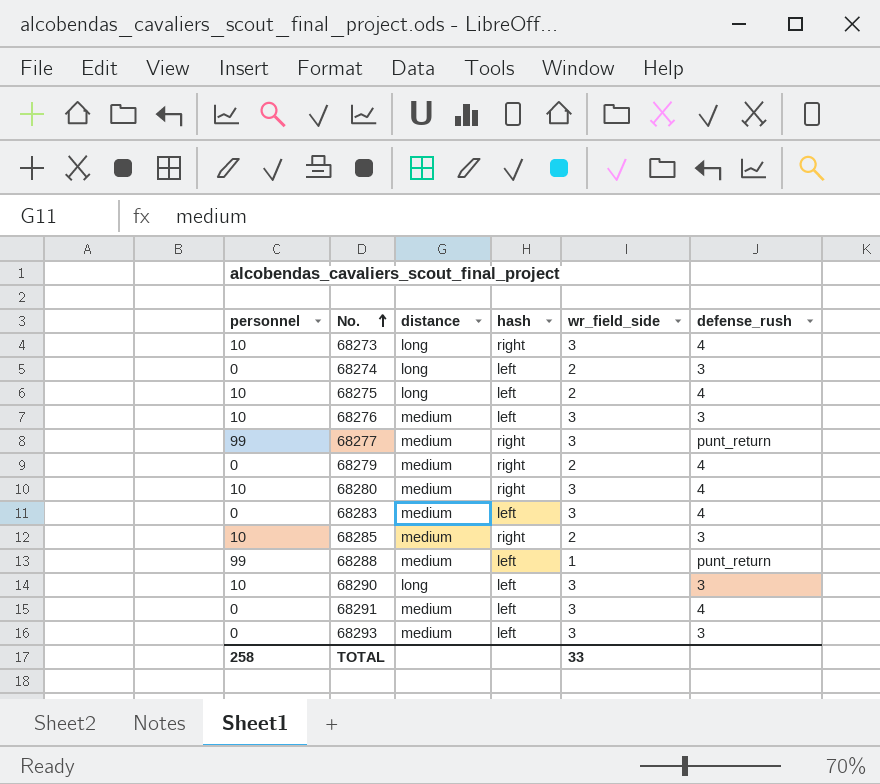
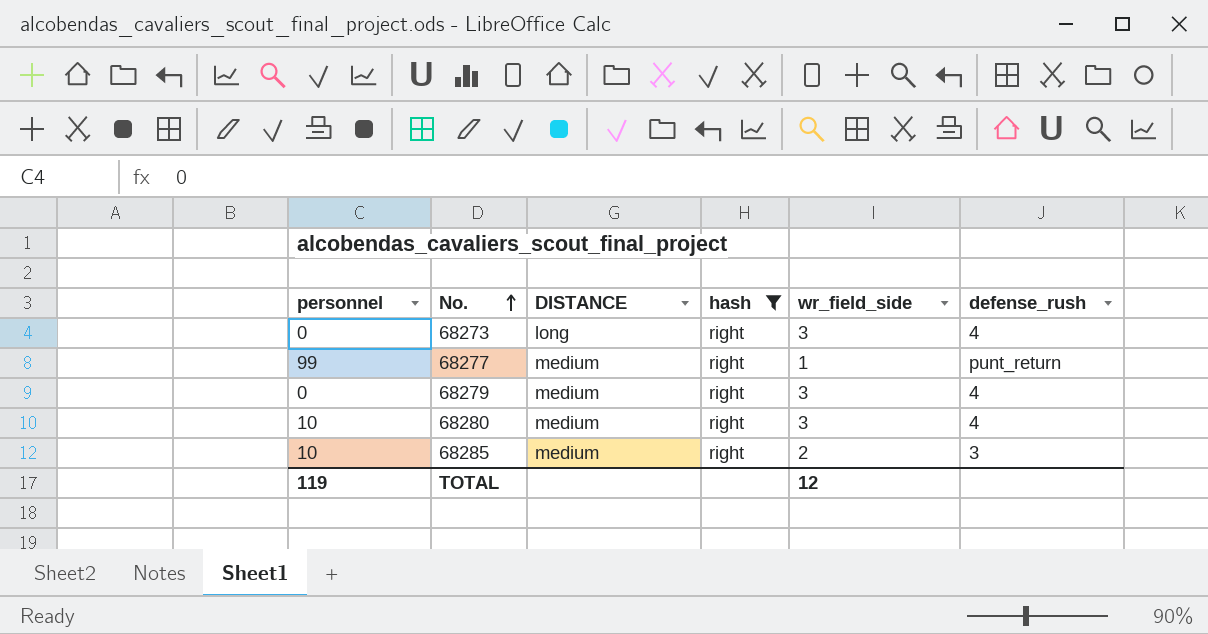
filter: none -> hash = right
column name: distance -> DISTANCE
68273 | personnel: 10 -> 0
68277 | wr_field_side: 3 -> 1
68279 | wr_field_side: 2 -> 3
TOTAL | personnel: 258 -> 119
TOTAL | wr_field_side: 33 -> 12

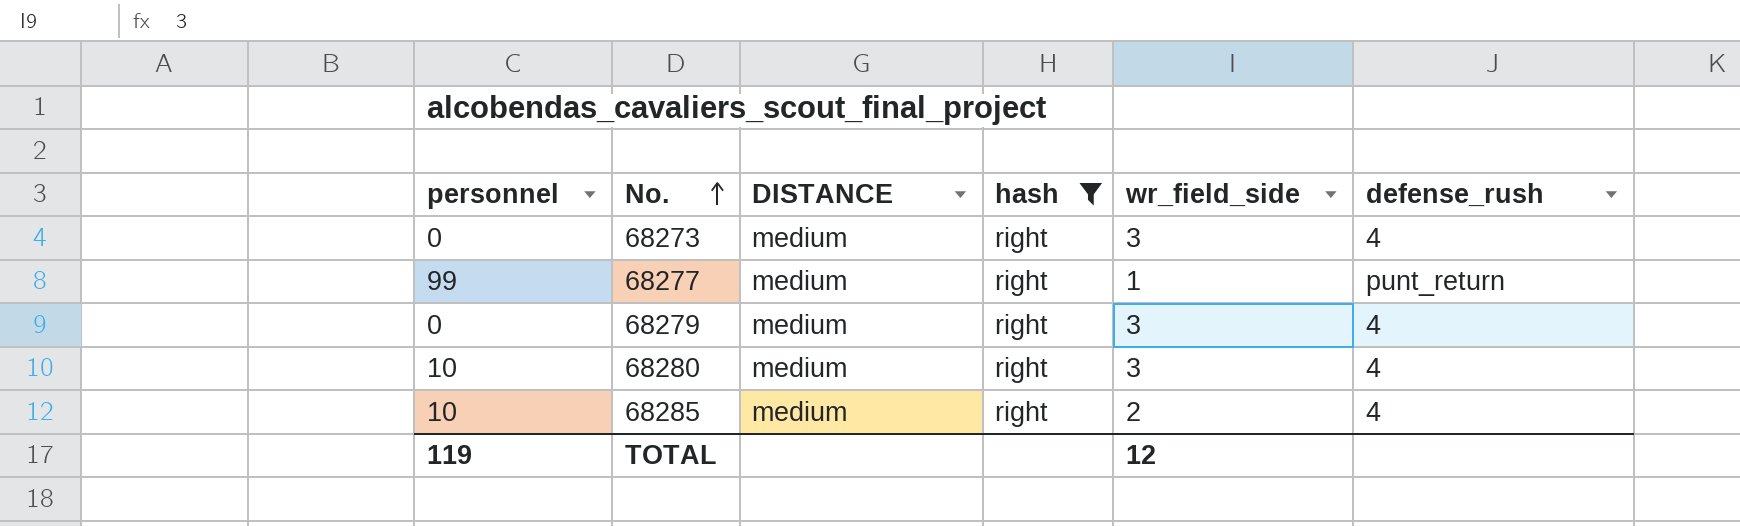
68273 | DISTANCE: long -> medium
68285 | defense_rush: 3 -> 4

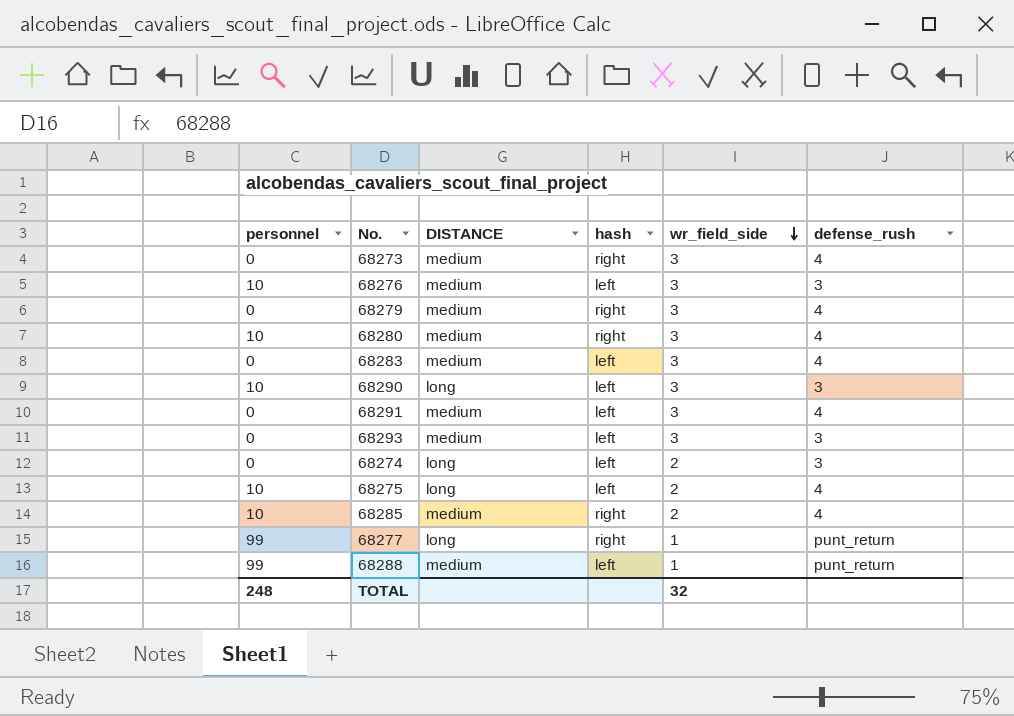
filter: hash = right -> none
row order: No. ascending -> wr_field_side descending
68277 | DISTANCE: medium -> long
TOTAL | personnel: 119 -> 248
TOTAL | wr_field_side: 12 -> 32

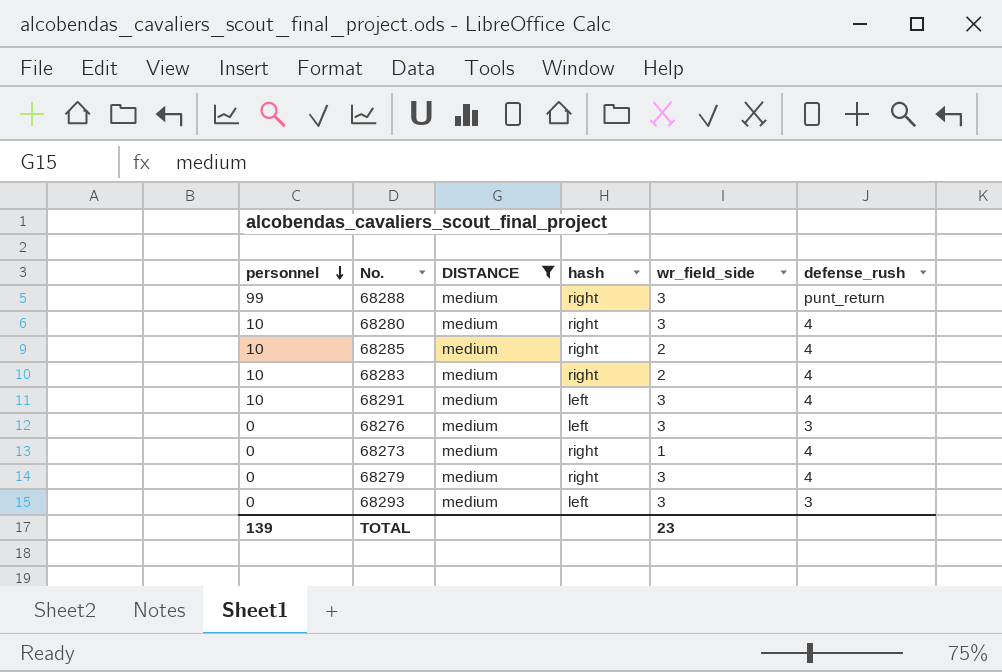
filter: none -> DISTANCE = medium
row order: wr_field_side descending -> personnel descending
68288 | hash: left -> right
68288 | wr_field_side: 1 -> 3
68283 | personnel: 0 -> 10
68283 | hash: left -> right
68283 | wr_field_side: 3 -> 2
68291 | personnel: 0 -> 10
68276 | personnel: 10 -> 0
68273 | wr_field_side: 3 -> 1
TOTAL | personnel: 248 -> 139
TOTAL | wr_field_side: 32 -> 23

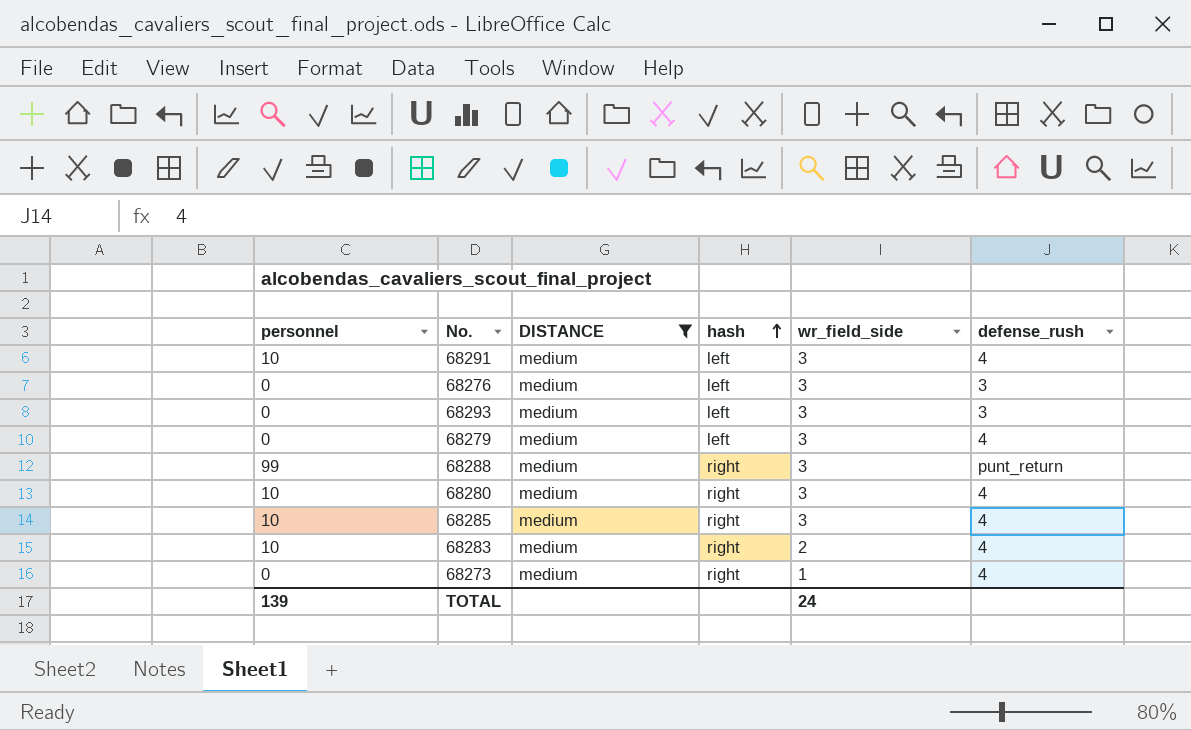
row order: personnel descending -> hash ascending
68279 | hash: right -> left
68285 | wr_field_side: 2 -> 3
TOTAL | wr_field_side: 23 -> 24

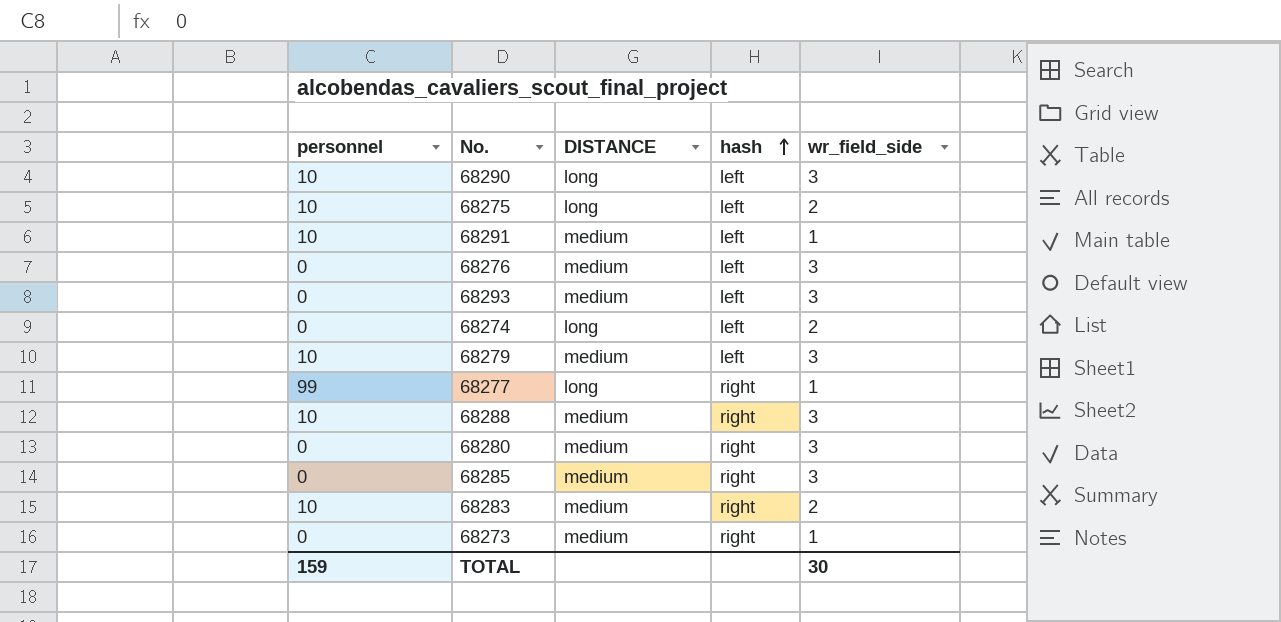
filter: DISTANCE = medium -> none
column defense_rush | position: 6 -> none
68291 | wr_field_side: 3 -> 1
68279 | personnel: 0 -> 10
68288 | personnel: 99 -> 10
68280 | personnel: 10 -> 0
68285 | personnel: 10 -> 0
TOTAL | personnel: 139 -> 159
TOTAL | wr_field_side: 24 -> 30

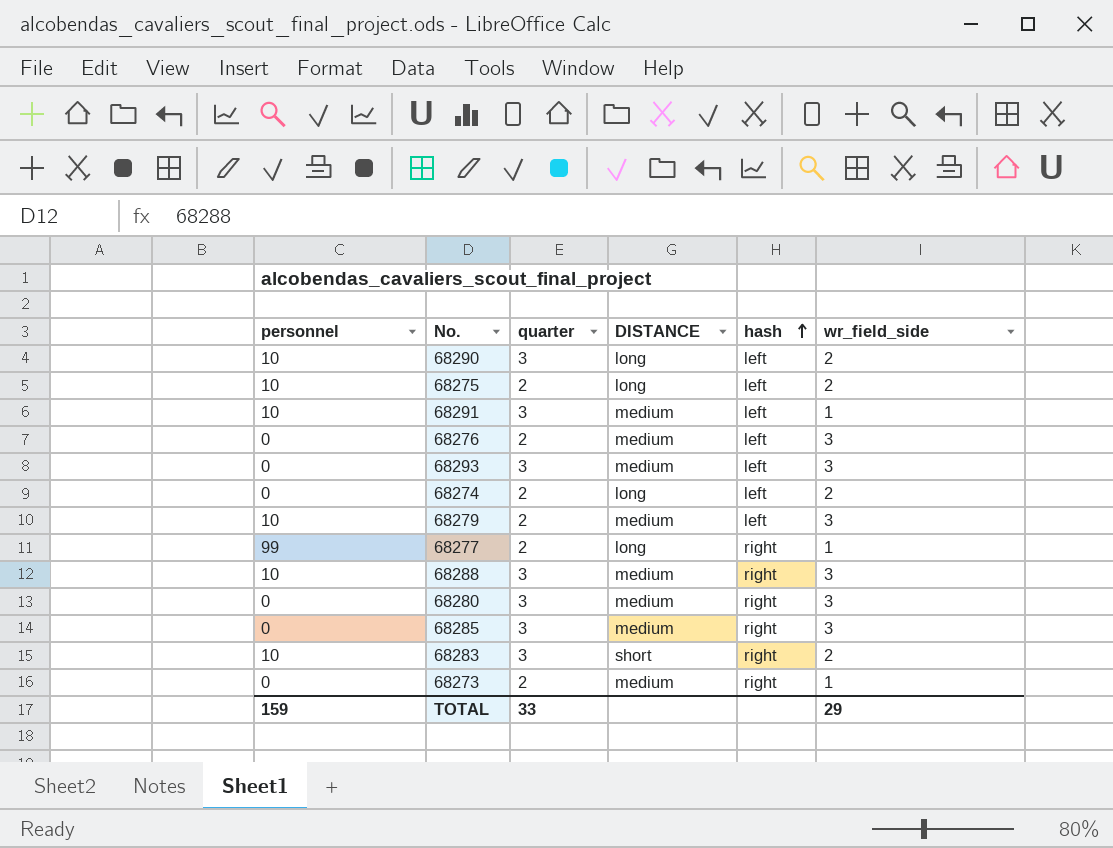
column quarter | position: none -> 3
68290 | wr_field_side: 3 -> 2
68283 | DISTANCE: medium -> short
TOTAL | wr_field_side: 30 -> 29

